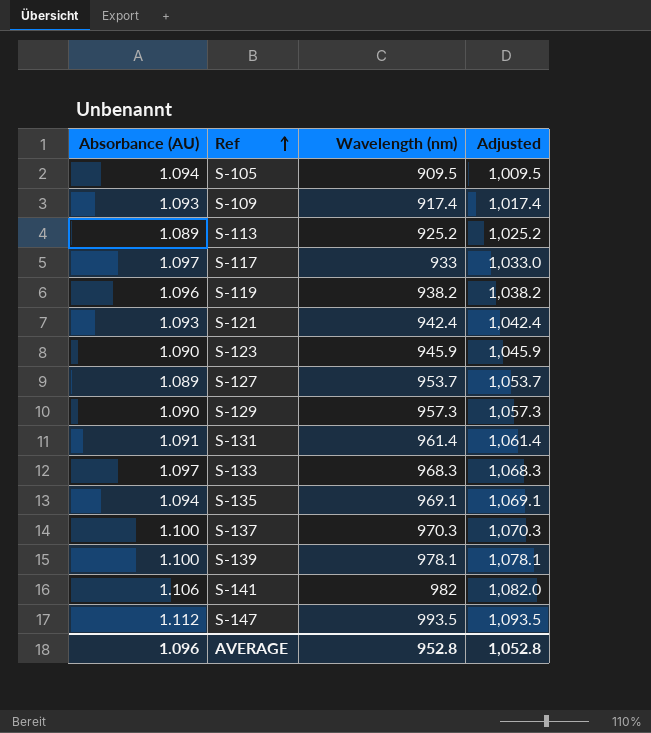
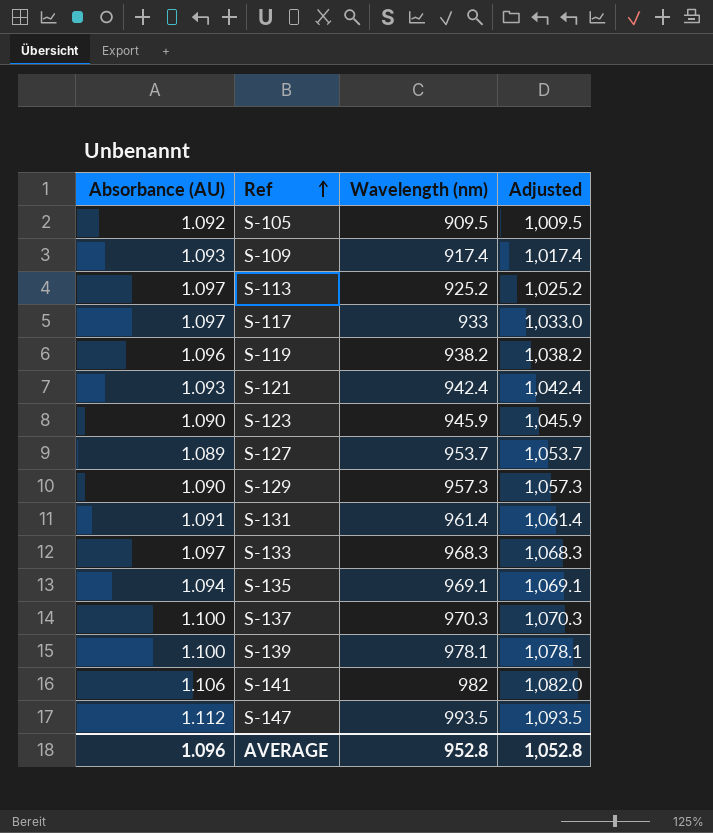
S-105 | Absorbance (AU): 1.094 -> 1.092
S-113 | Absorbance (AU): 1.089 -> 1.097

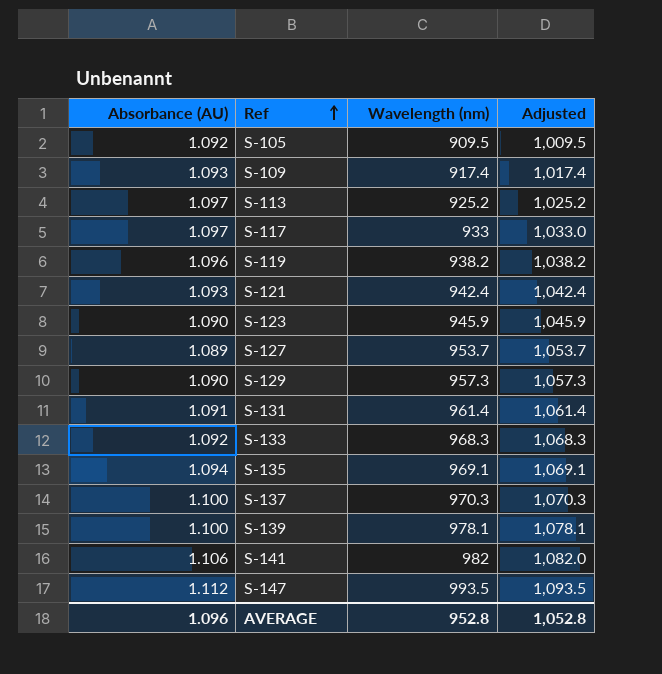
S-133 | Absorbance (AU): 1.097 -> 1.092

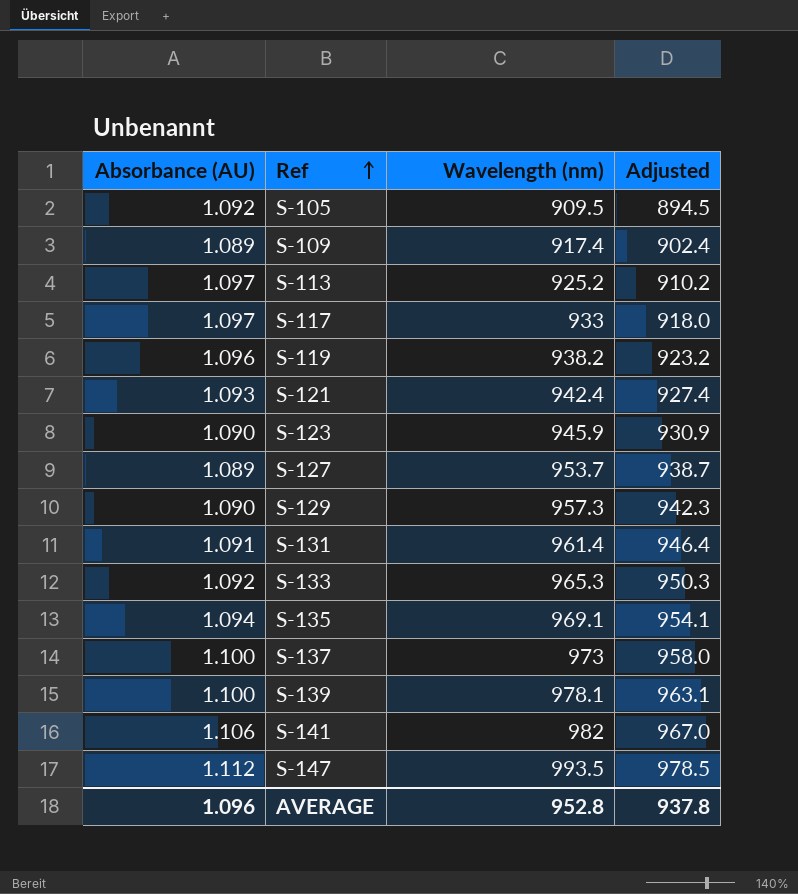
column Adjusted | formula: [Wavelength (nm)] + 100 -> [Wavelength (nm)] - 15
S-109 | Absorbance (AU): 1.093 -> 1.089
S-133 | Wavelength (nm): 968.3 -> 965.3
S-137 | Wavelength (nm): 970.3 -> 973
AVERAGE | Adjusted: 1,052.8 -> 937.8

